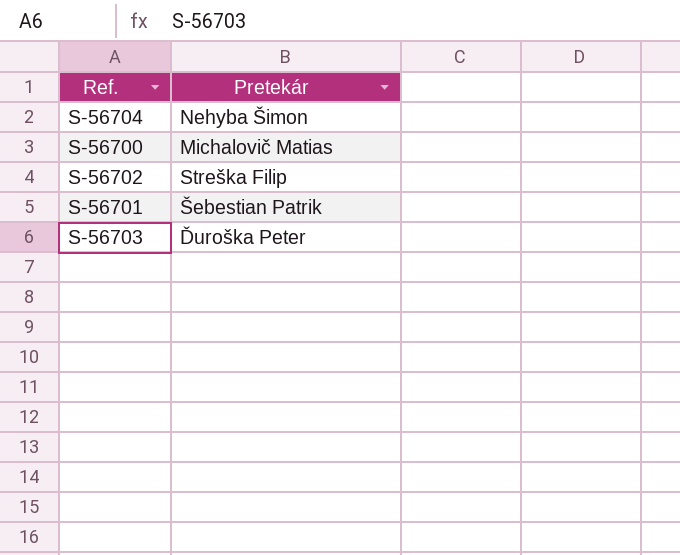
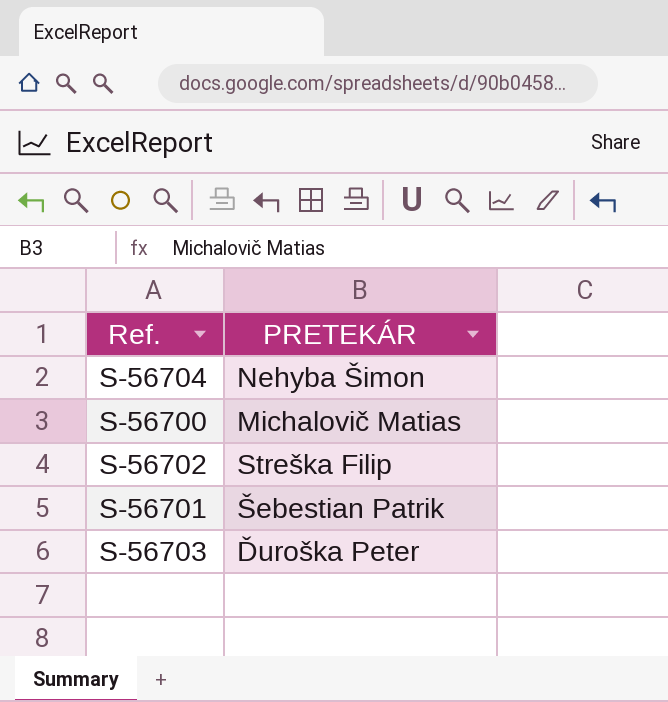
column name: Pretekár -> PRETEKÁR

